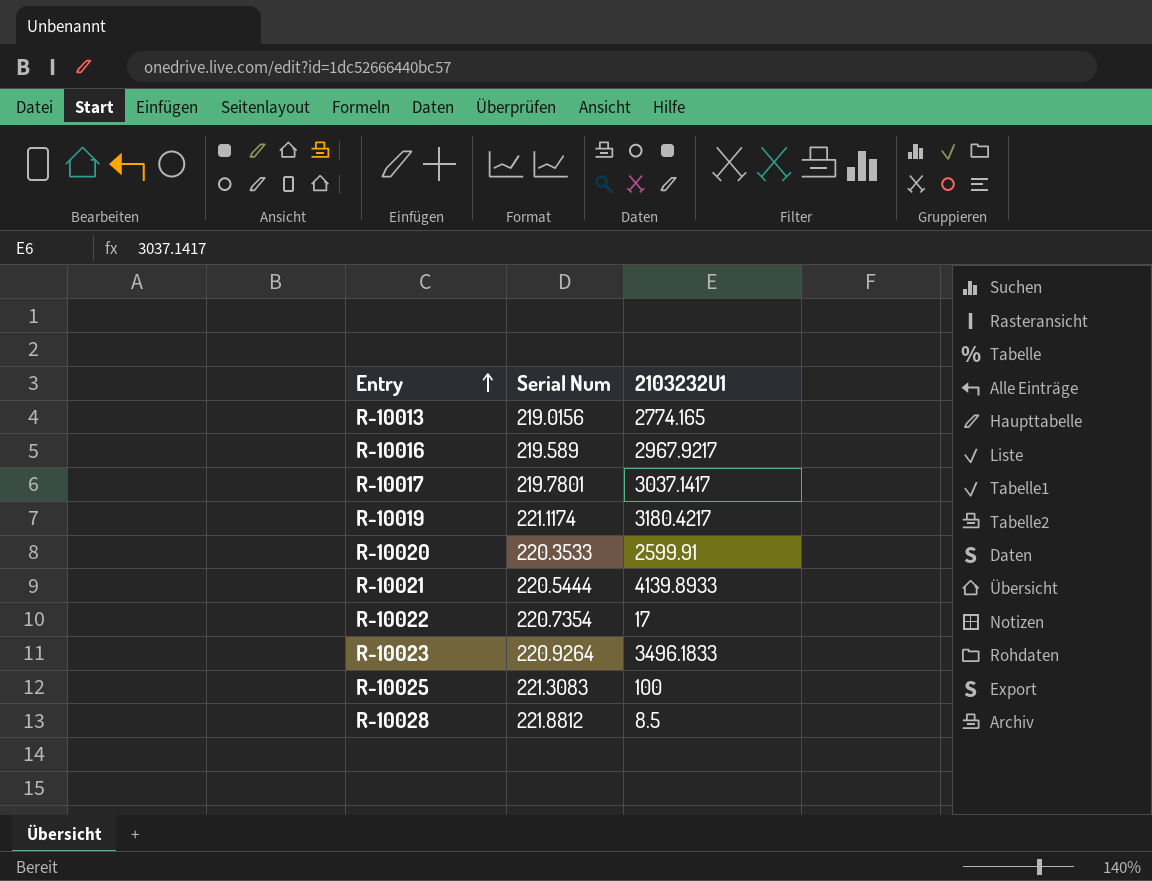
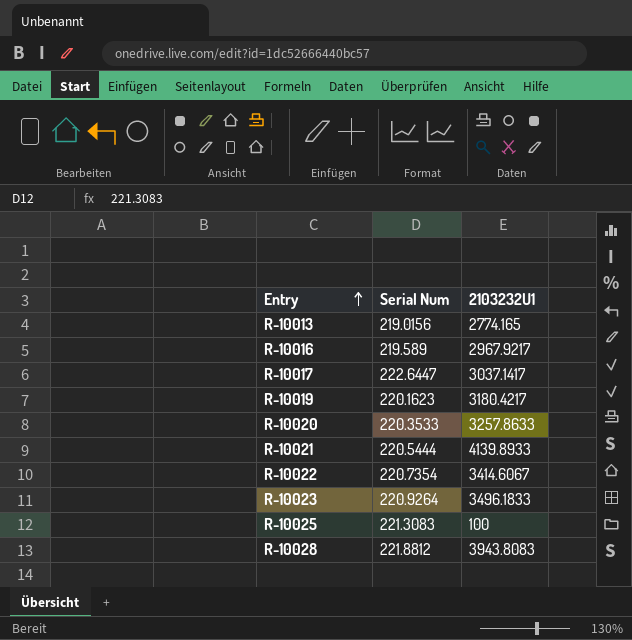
R-10017 | Serial Num: 219.7801 -> 222.6447
R-10019 | Serial Num: 221.1174 -> 220.1623
R-10020 | 2103232U1: 2599.91 -> 3257.8633
R-10022 | 2103232U1: 17 -> 3414.6067
R-10028 | 2103232U1: 8.5 -> 3943.8083

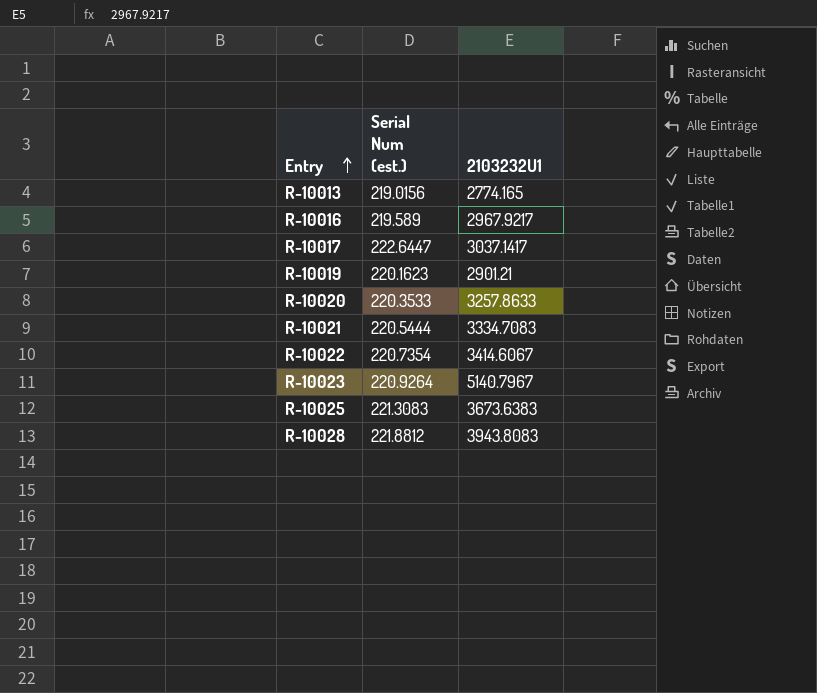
column name: Serial Num -> Serial Num (est.)
R-10019 | 2103232U1: 3180.4217 -> 2901.21
R-10021 | 2103232U1: 4139.8933 -> 3334.7083
R-10023 | 2103232U1: 3496.1833 -> 5140.7967
R-10025 | 2103232U1: 100 -> 3673.6383

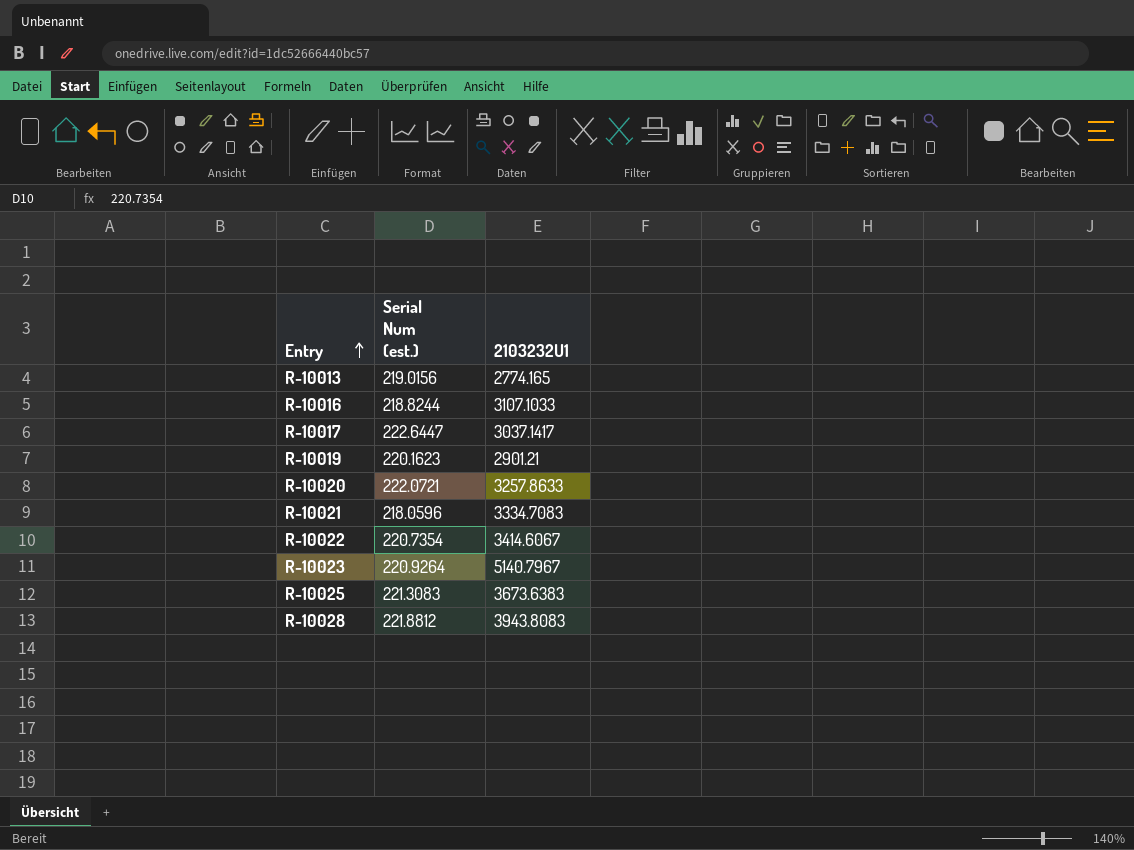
R-10016 | Serial Num (est.): 219.589 -> 218.8244
R-10016 | 2103232U1: 2967.9217 -> 3107.1033
R-10020 | Serial Num (est.): 220.3533 -> 222.0721
R-10021 | Serial Num (est.): 220.5444 -> 218.0596

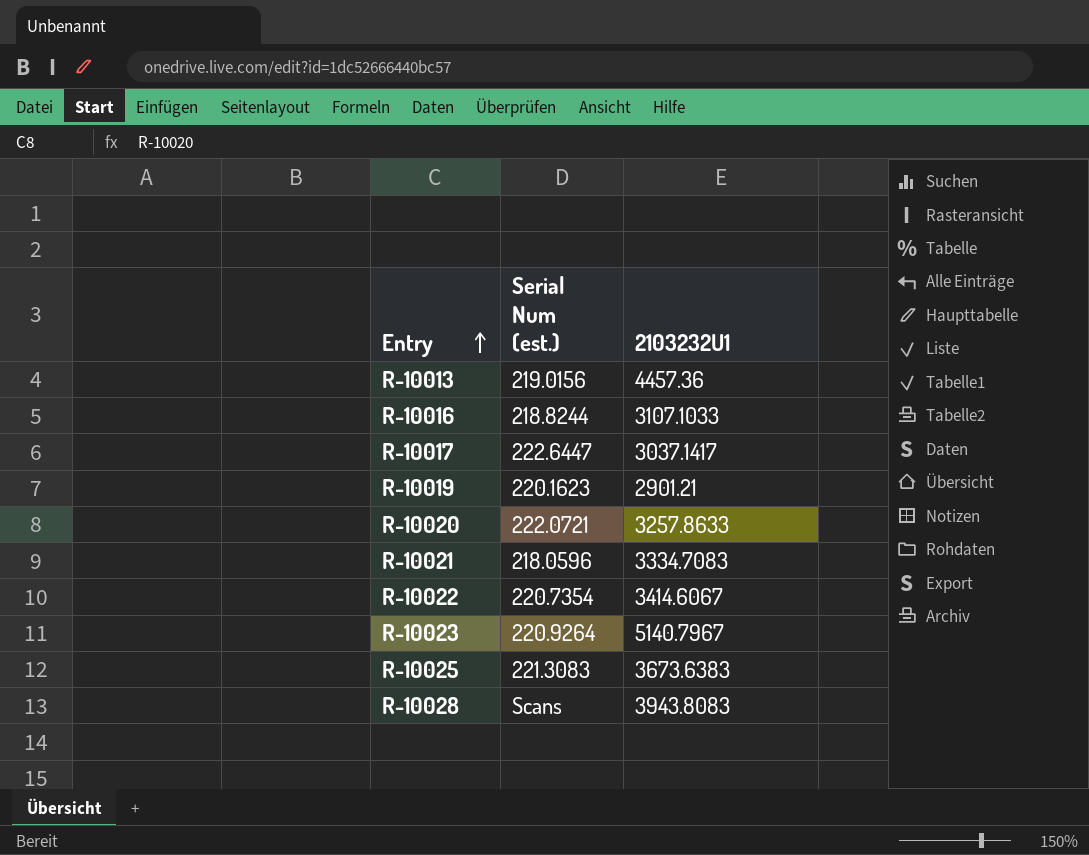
R-10013 | 2103232U1: 2774.165 -> 4457.36
R-10028 | Serial Num (est.): 221.8812 -> Scans

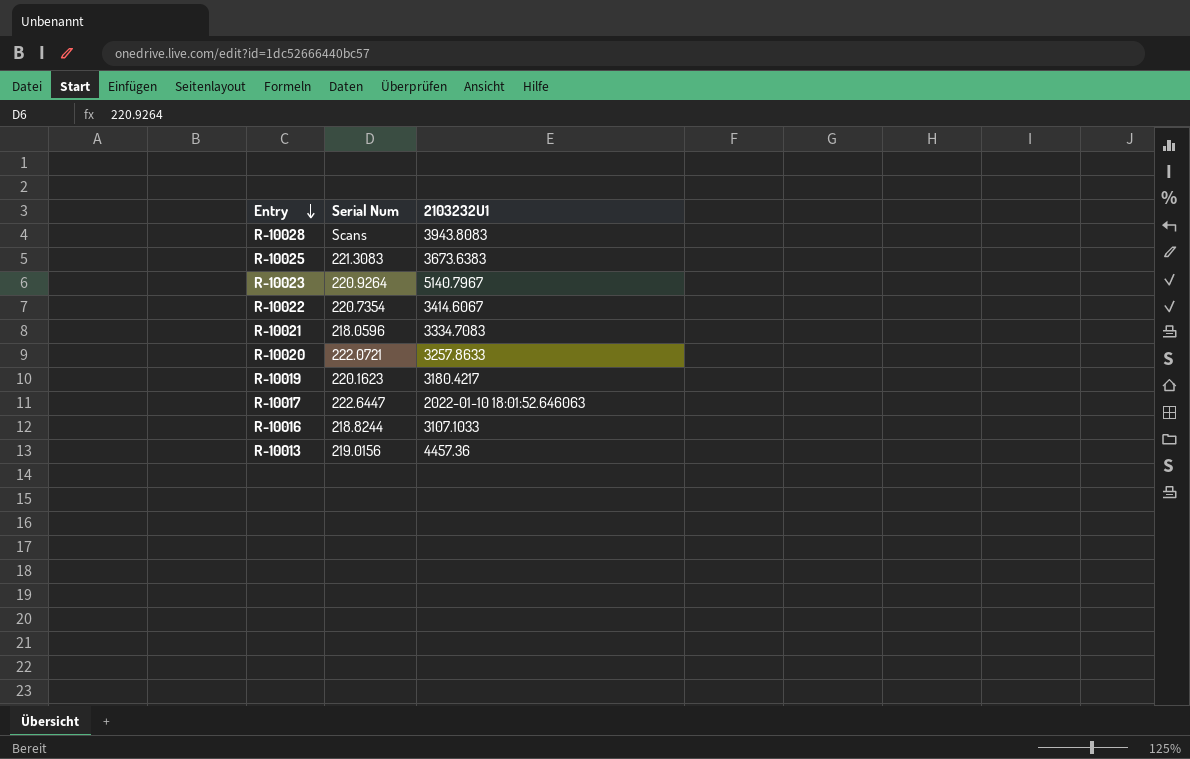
row order: Entry ascending -> Entry descending
column name: Serial Num (est.) -> Serial Num
R-10019 | 2103232U1: 2901.21 -> 3180.4217
R-10017 | 2103232U1: 3037.1417 -> 2022-01-10 18:01:52.646063

